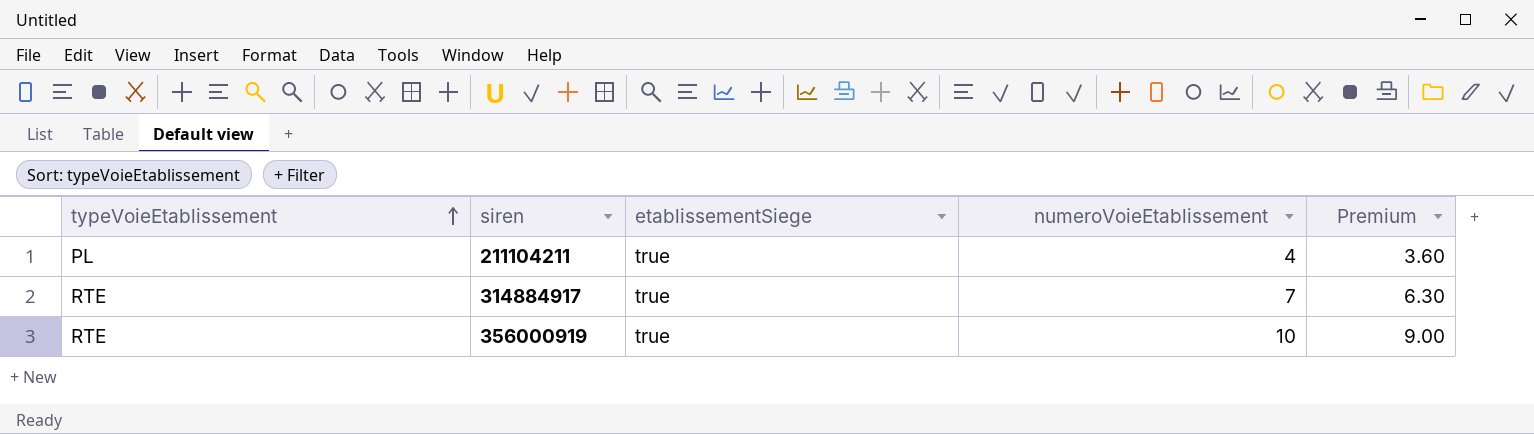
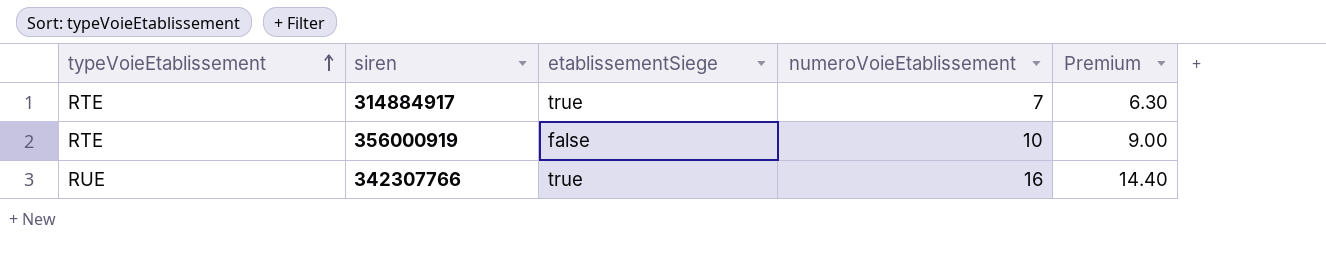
row 211104211: PL | true | 4 | 3.60 -> none
356000919 | etablissementSiege: true -> false
row 342307766: none -> RUE | true | 16 | 14.40

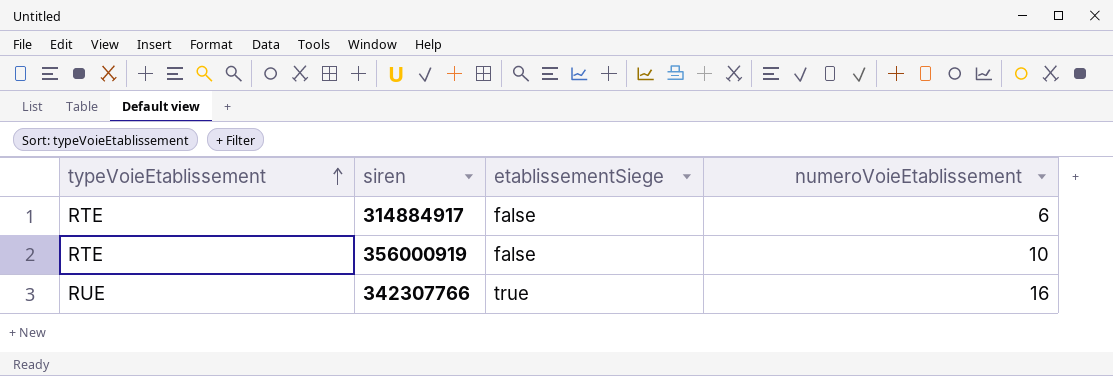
column Premium | formula: [numeroVoieEtablissement] * 0.9 -> none
314884917 | etablissementSiege: true -> false
314884917 | numeroVoieEtablissement: 7 -> 6

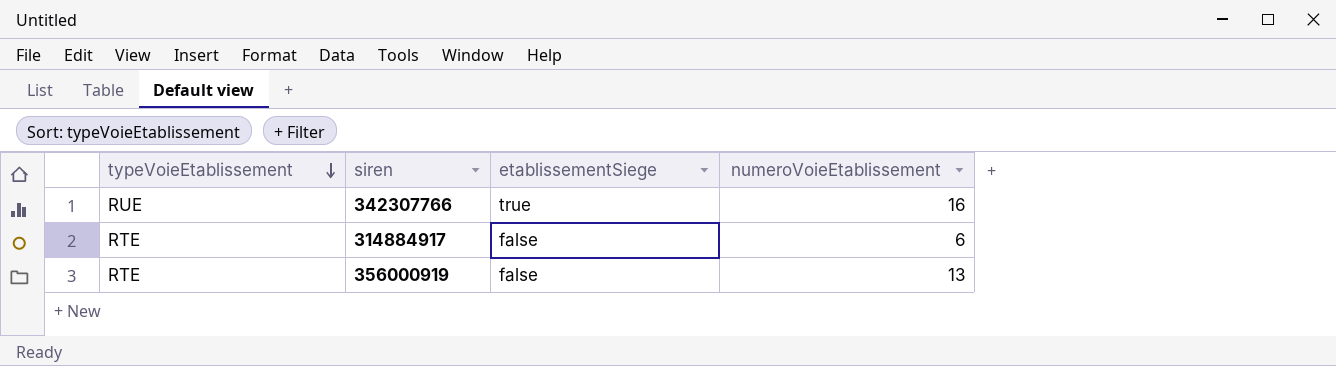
row order: typeVoieEtablissement ascending -> typeVoieEtablissement descending
356000919 | numeroVoieEtablissement: 10 -> 13

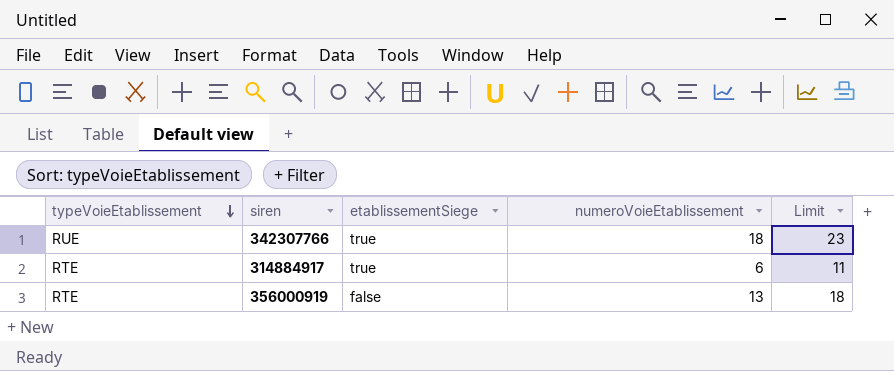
column Limit | formula: none -> [numeroVoieEtablissement] + 5
342307766 | numeroVoieEtablissement: 16 -> 18
314884917 | etablissementSiege: false -> true

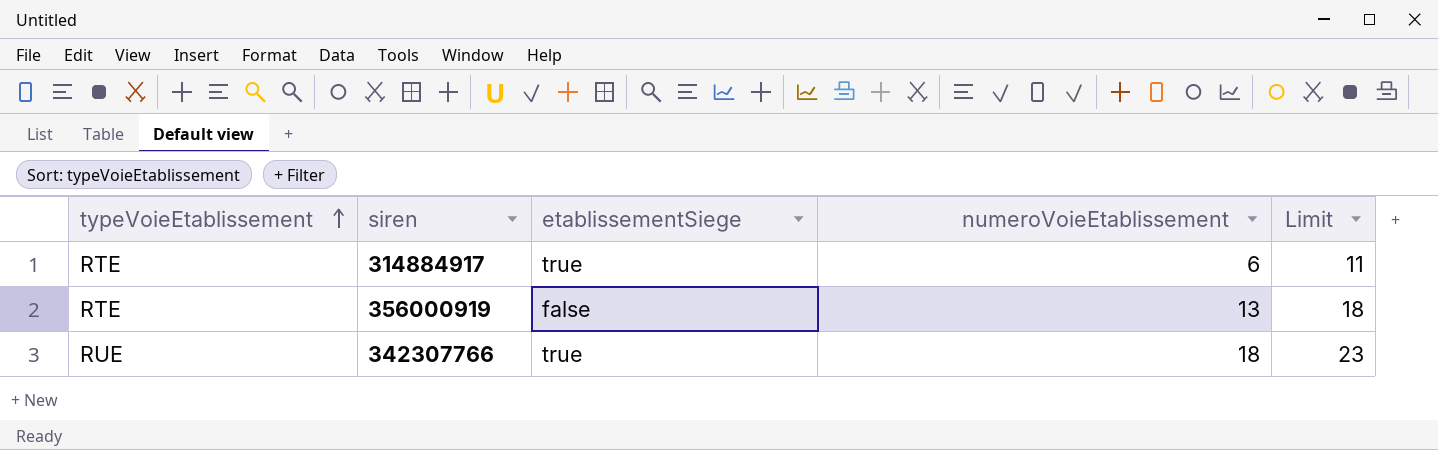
row order: typeVoieEtablissement descending -> typeVoieEtablissement ascending

